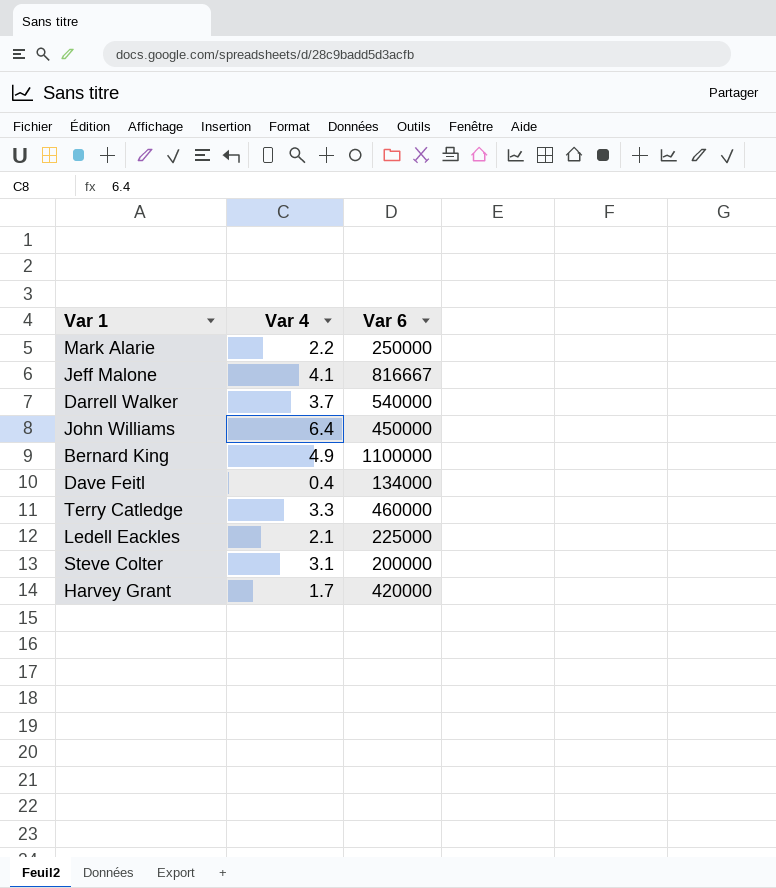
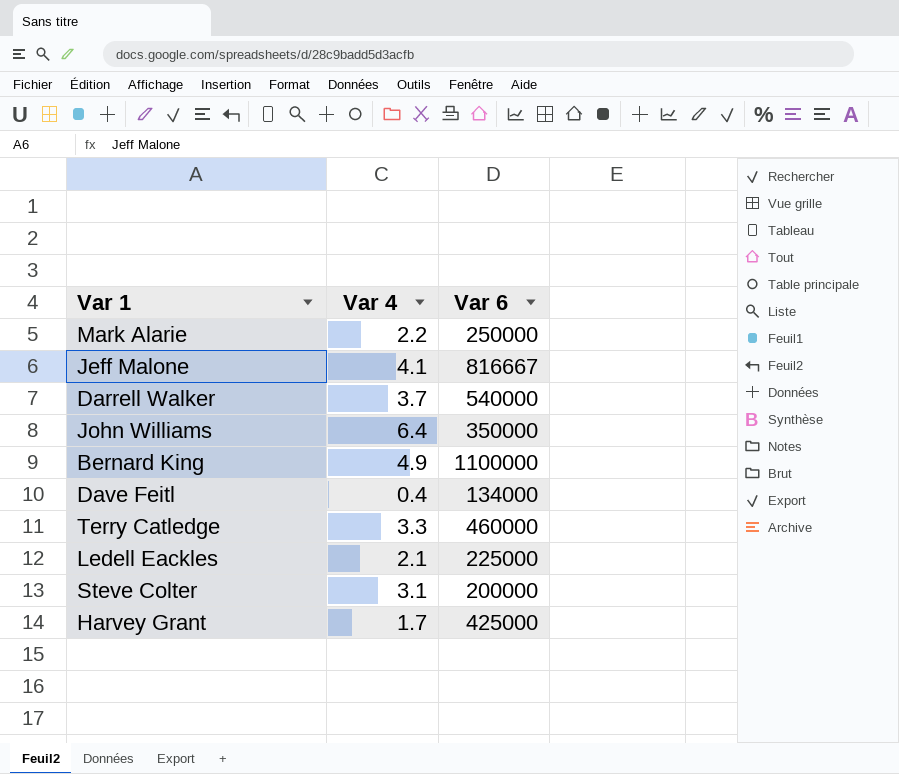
John Williams | Var 6: 450000 -> 350000
Harvey Grant | Var 6: 420000 -> 425000

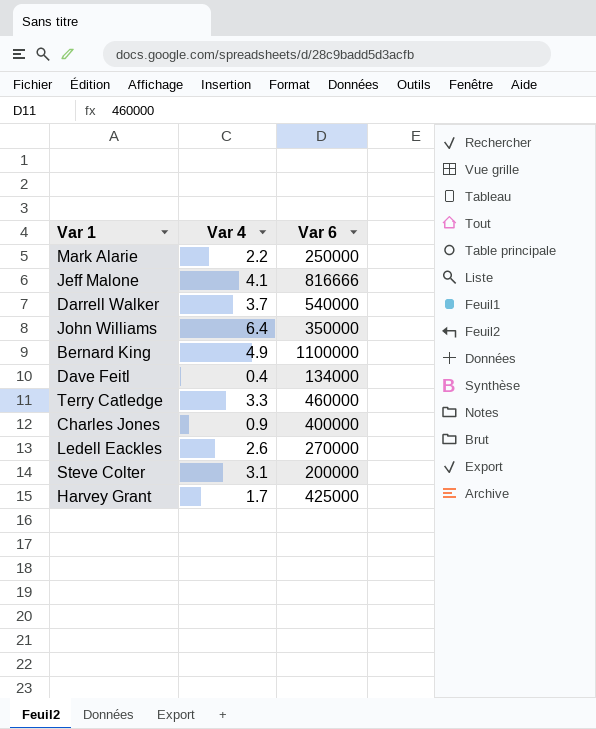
Jeff Malone | Var 6: 816667 -> 816666
row Charles Jones: none -> 0.9 | 400000
Ledell Eackles | Var 4: 2.1 -> 2.6
Ledell Eackles | Var 6: 225000 -> 270000

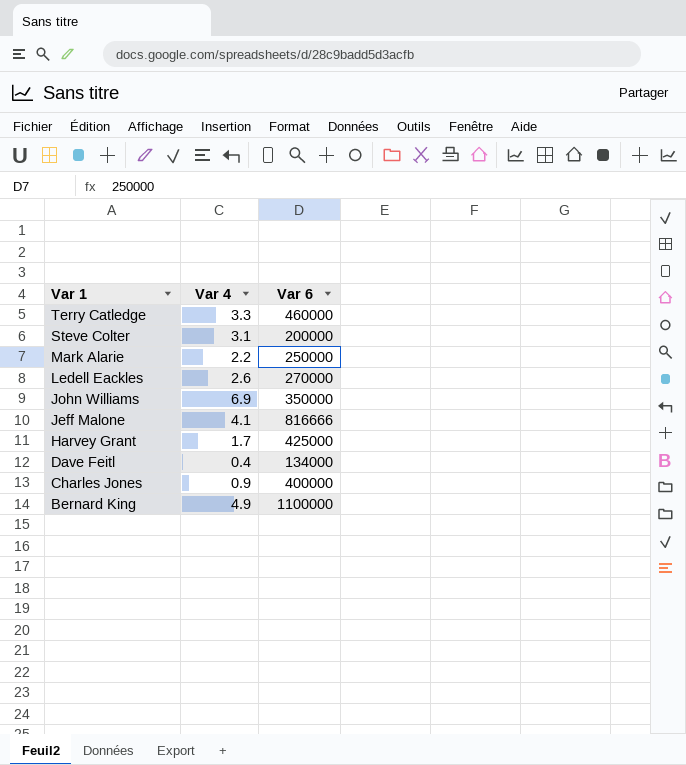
row order: none -> Var 1 descending
row Darrell Walker: 3.7 | 540000 -> none
John Williams | Var 4: 6.4 -> 6.9

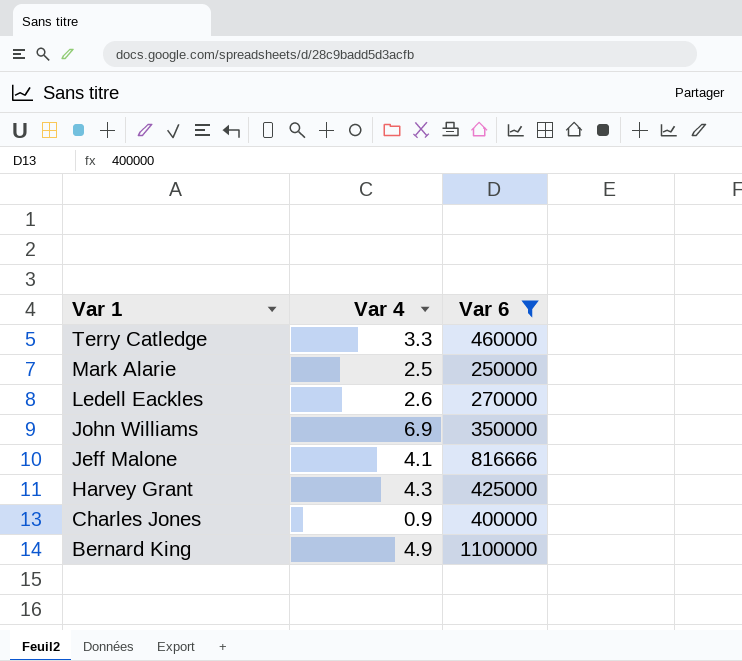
filter: none -> Var 6 >= 250000
Mark Alarie | Var 4: 2.2 -> 2.5
Harvey Grant | Var 4: 1.7 -> 4.3

